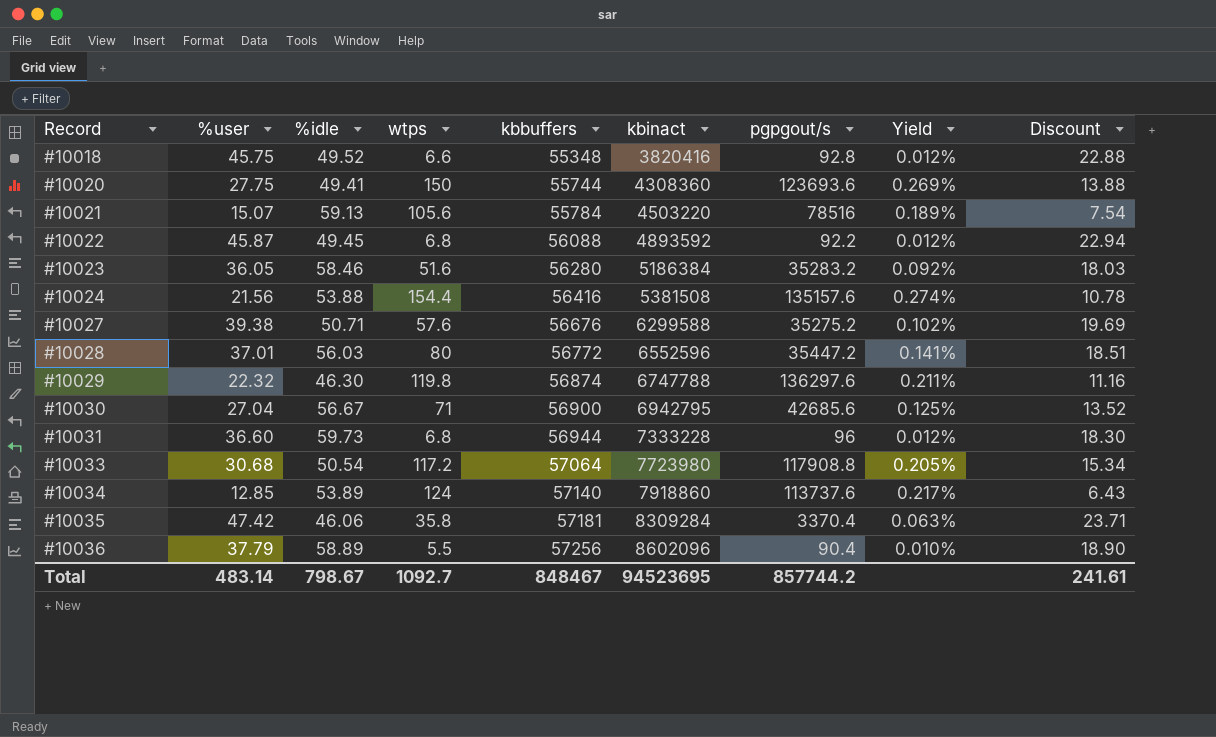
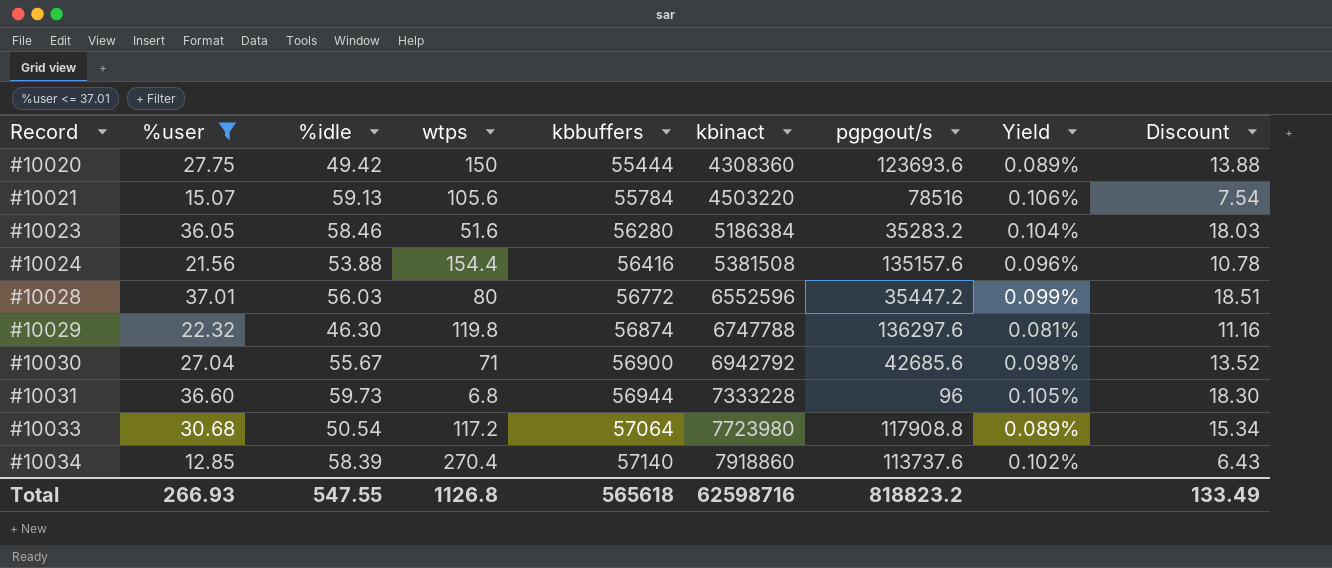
filter: none -> %user <= 37.01
column Yield | formula: [wtps] / [kbbuffers] -> [%idle] / [kbbuffers]
#10020 | %idle: 49.41 -> 49.42
#10020 | kbbuffers: 55744 -> 55444
#10030 | %idle: 56.67 -> 55.67
#10030 | kbinact: 6942795 -> 6942792
#10034 | %idle: 53.89 -> 58.39
#10034 | wtps: 124 -> 270.4
Total | %user: 483.14 -> 266.93
Total | %idle: 798.67 -> 547.55
Total | wtps: 1092.7 -> 1126.8
Total | kbbuffers: 848467 -> 565618
Total | kbinact: 94523695 -> 62598716
Total | pgpgout/s: 857744.2 -> 818823.2
Total | Discount: 241.61 -> 133.49

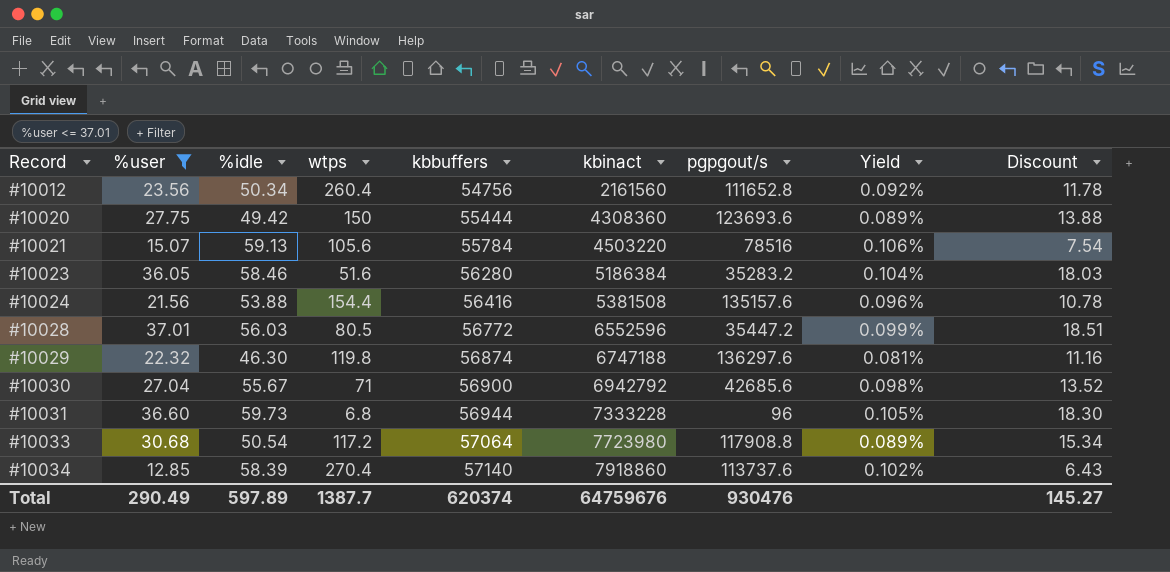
row #10012: none -> 23.56 | 50.34 | 260.4 | 54756 | 2161560 | 111652.8 | 0.092% | 11.78
#10028 | wtps: 80 -> 80.5
#10029 | kbinact: 6747788 -> 6747188
Total | %user: 266.93 -> 290.49
Total | %idle: 547.55 -> 597.89
Total | wtps: 1126.8 -> 1387.7
Total | kbbuffers: 565618 -> 620374
Total | kbinact: 62598716 -> 64759676
Total | pgpgout/s: 818823.2 -> 930476
Total | Discount: 133.49 -> 145.27

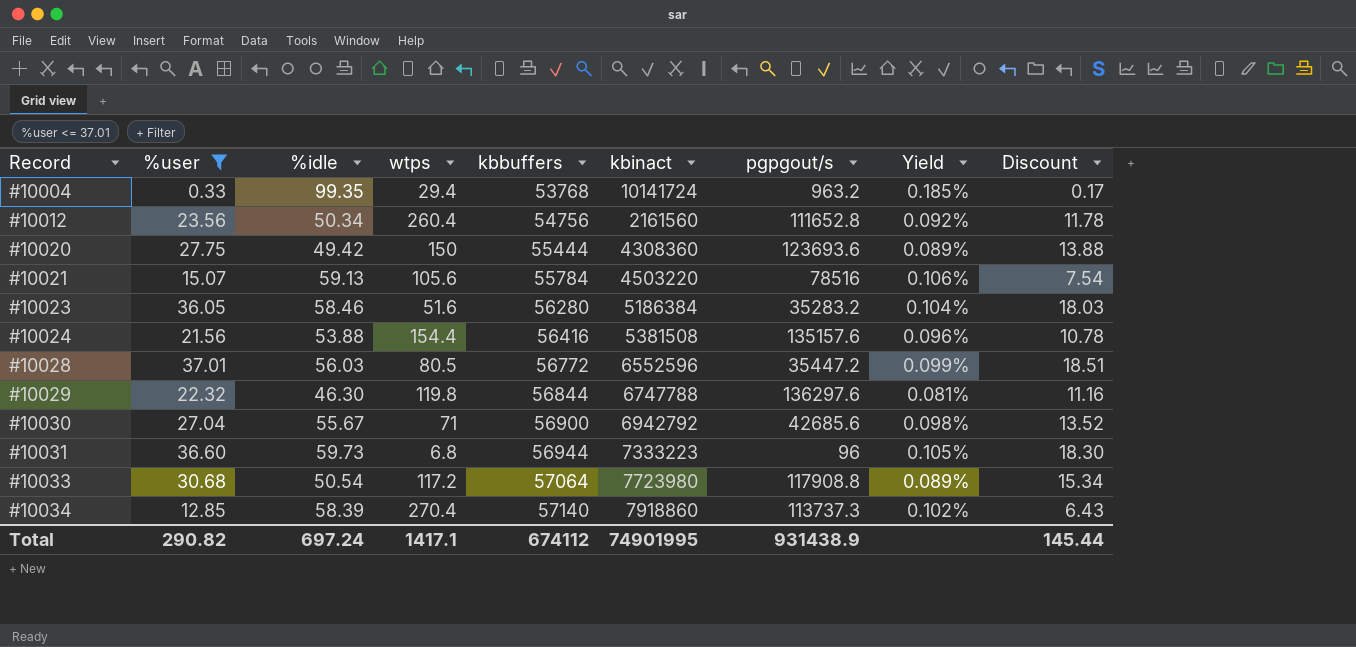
row #10004: none -> 0.33 | 99.35 | 29.4 | 53768 | 10141724 | 963.2 | 0.185% | 0.17
#10029 | kbbuffers: 56874 -> 56844
#10029 | kbinact: 6747188 -> 6747788
#10031 | kbinact: 7333228 -> 7333223
#10034 | pgpgout/s: 113737.6 -> 113737.3
Total | %user: 290.49 -> 290.82
Total | %idle: 597.89 -> 697.24
Total | wtps: 1387.7 -> 1417.1
Total | kbbuffers: 620374 -> 674112
Total | kbinact: 64759676 -> 74901995
Total | pgpgout/s: 930476 -> 931438.9
Total | Discount: 145.27 -> 145.44

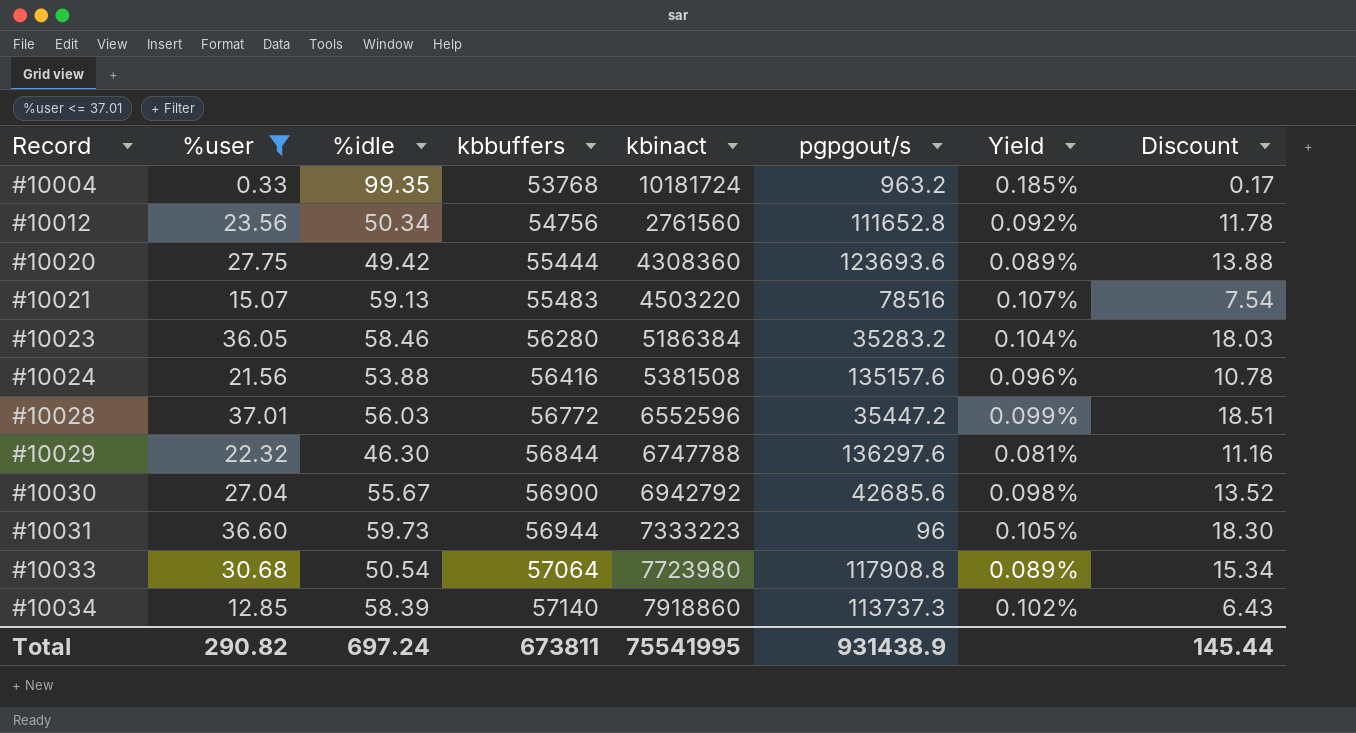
column wtps | position: 4 -> none
#10004 | kbinact: 10141724 -> 10181724
#10012 | kbinact: 2161560 -> 2761560
#10021 | kbbuffers: 55784 -> 55483
#10021 | Yield: 0.106% -> 0.107%
Total | kbbuffers: 674112 -> 673811
Total | kbinact: 74901995 -> 75541995

